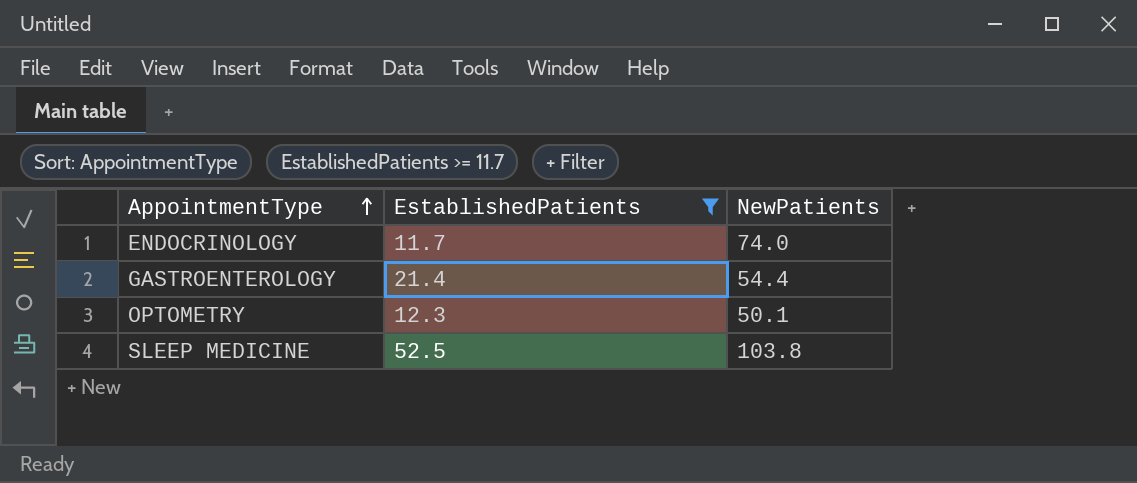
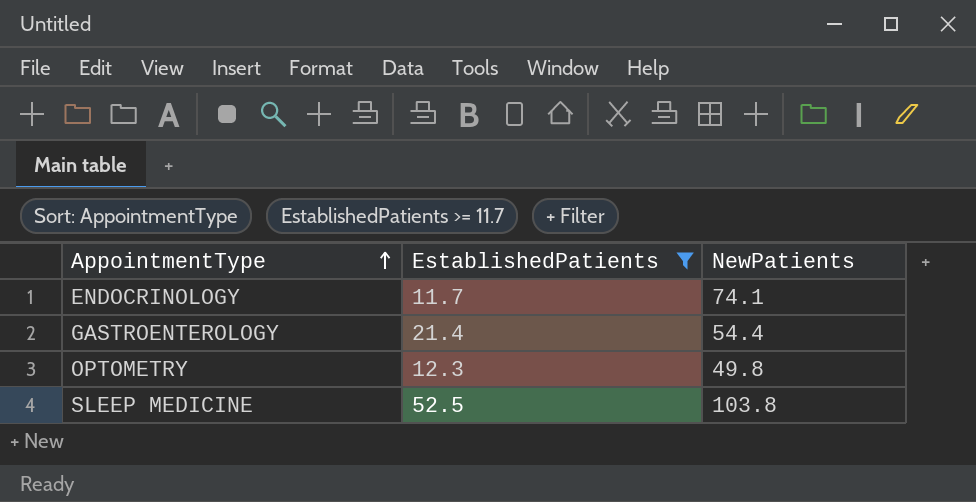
ENDOCRINOLOGY | NewPatients: 74.0 -> 74.1
OPTOMETRY | NewPatients: 50.1 -> 49.8

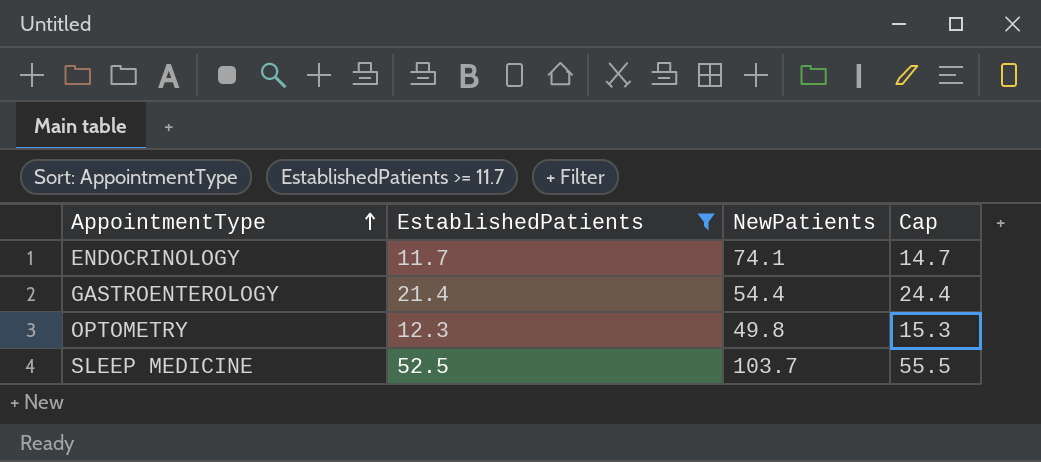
column Cap | formula: none -> [EstablishedPatients] + 3
SLEEP MEDICINE | NewPatients: 103.8 -> 103.7

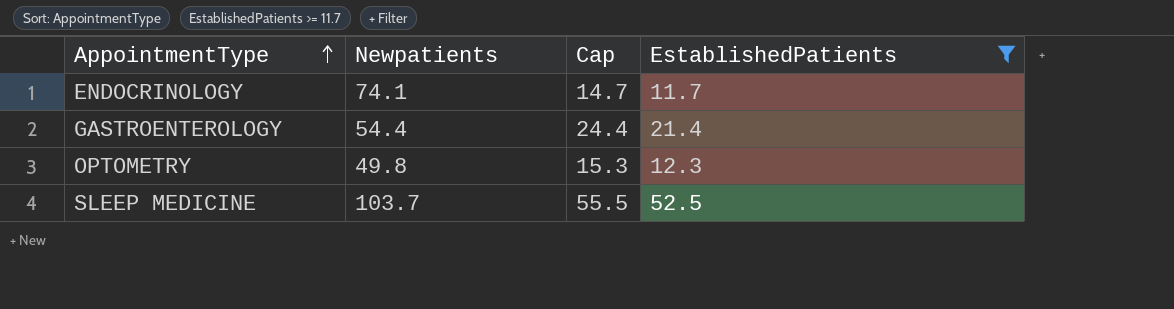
column name: NewPatients -> Newpatients
column EstablishedPatients | position: 2 -> 4

